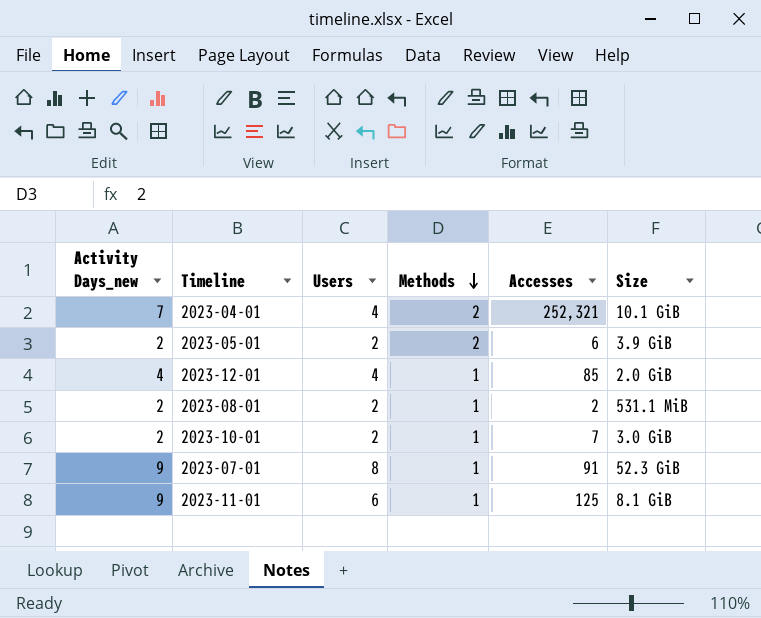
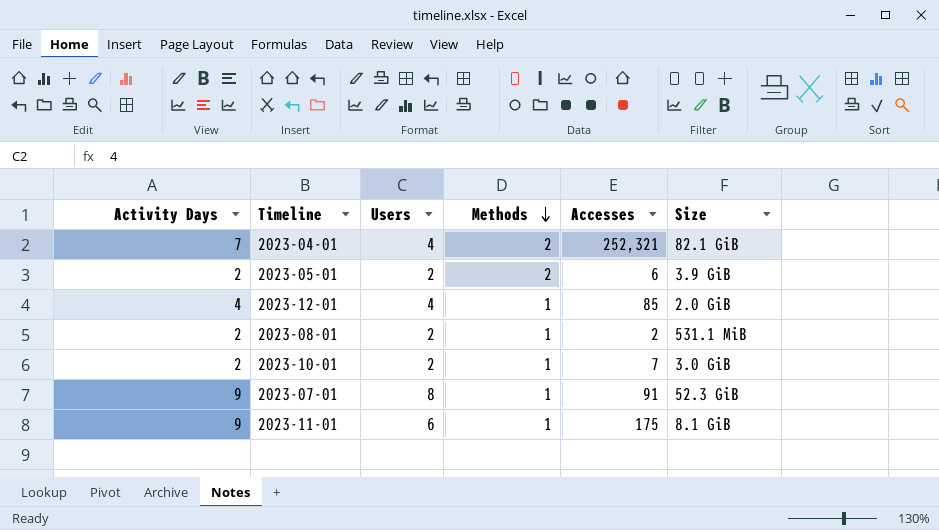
column name: Activity Days_new -> Activity Days
2023-04-01 | Size: 10.1 GiB -> 82.1 GiB
2023-11-01 | Accesses: 125 -> 175

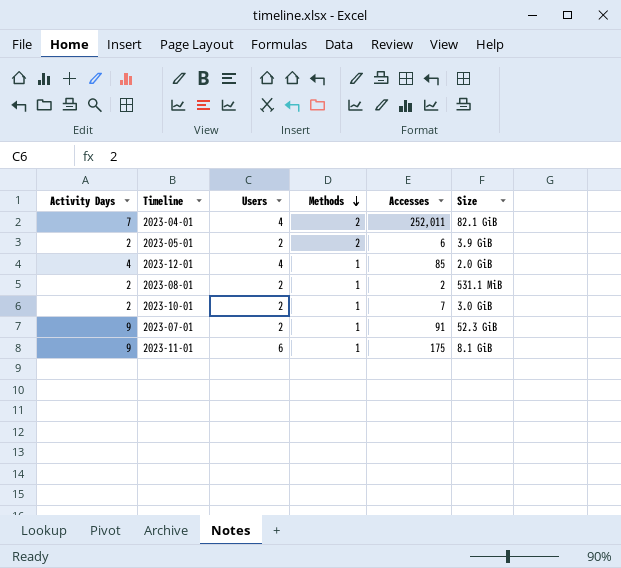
2023-04-01 | Accesses: 252,321 -> 252,011
2023-07-01 | Users: 8 -> 2

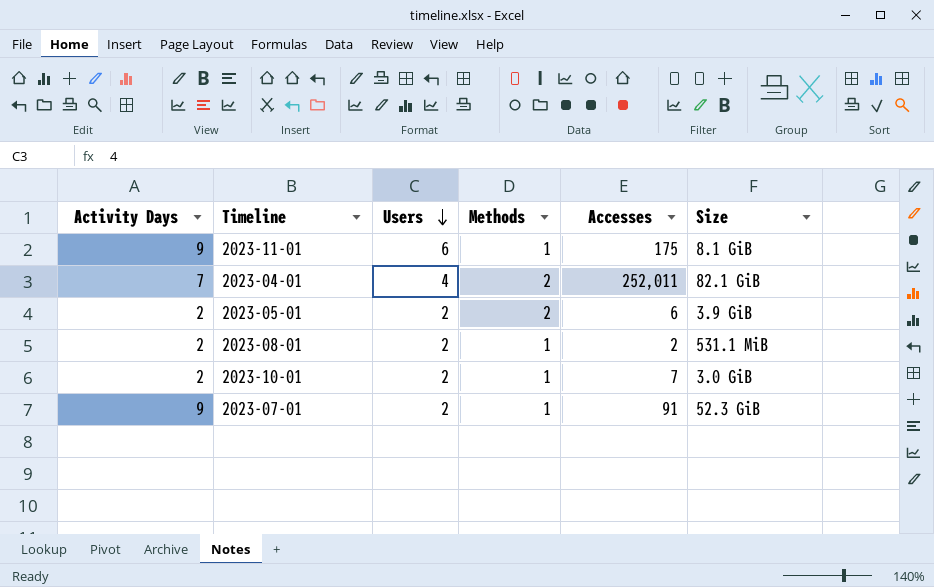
row order: Methods descending -> Users descending
row 2023-12-01: 4 | 4 | 1 | 85 | 2.0 GiB -> none

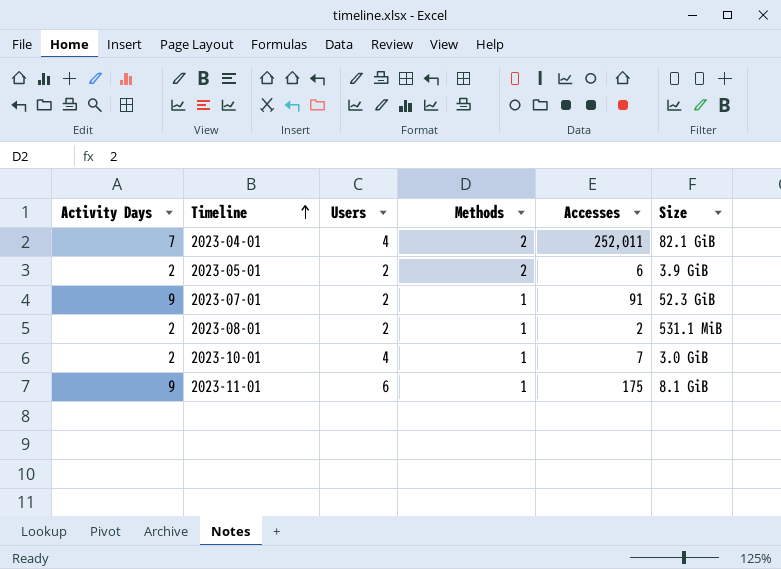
row order: Users descending -> Timeline ascending
2023-10-01 | Users: 2 -> 4

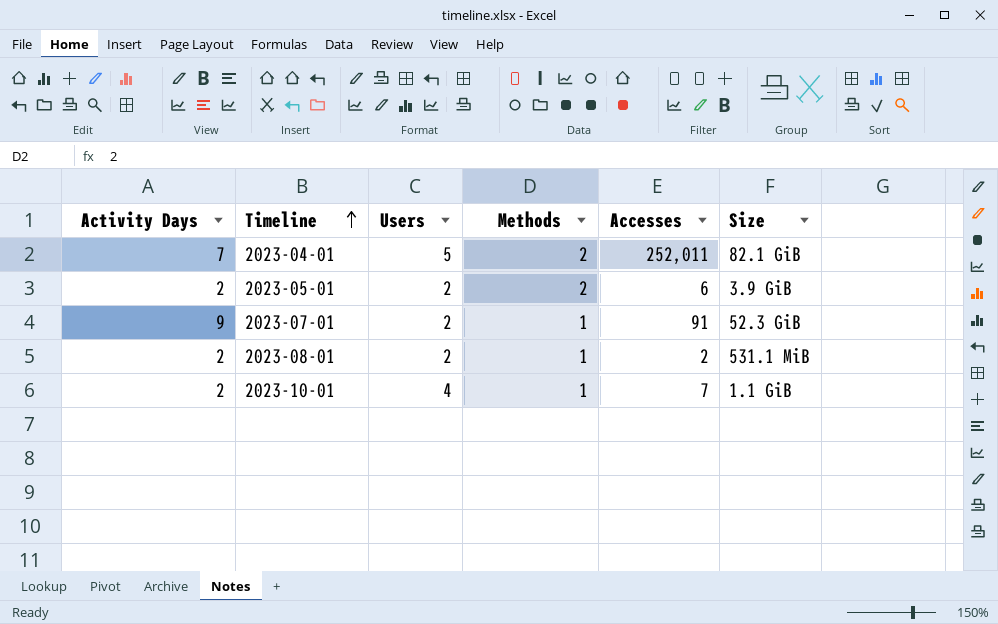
row 2023-11-01: 9 | 6 | 1 | 175 | 8.1 GiB -> none
2023-04-01 | Users: 4 -> 5
2023-10-01 | Size: 3.0 GiB -> 1.1 GiB

